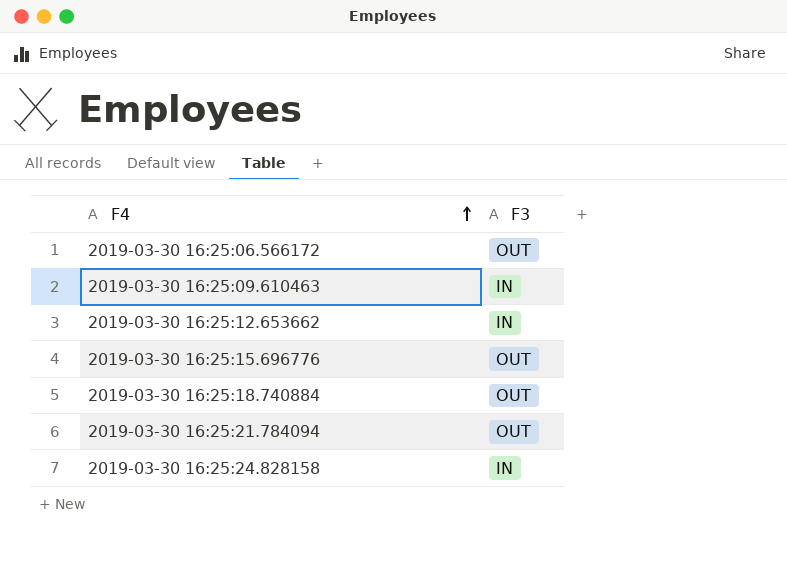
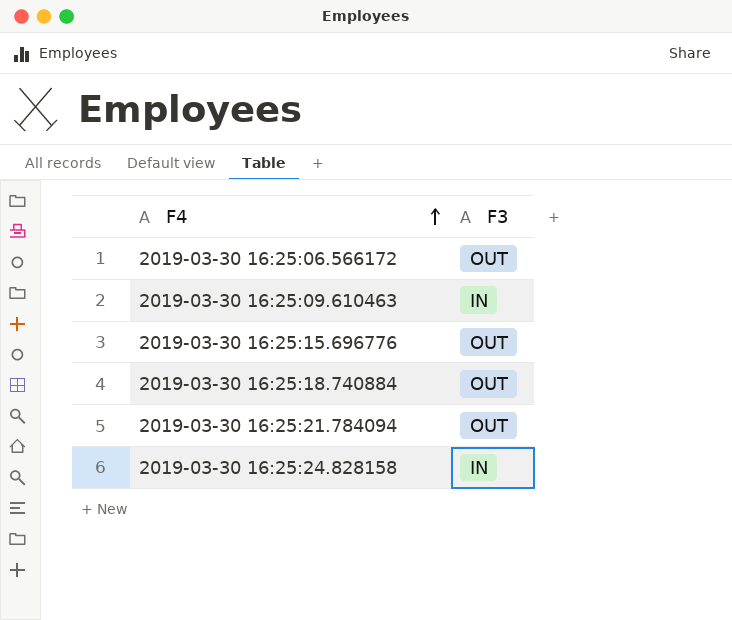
row 2019-03-30 16:25:12.653662: IN -> none

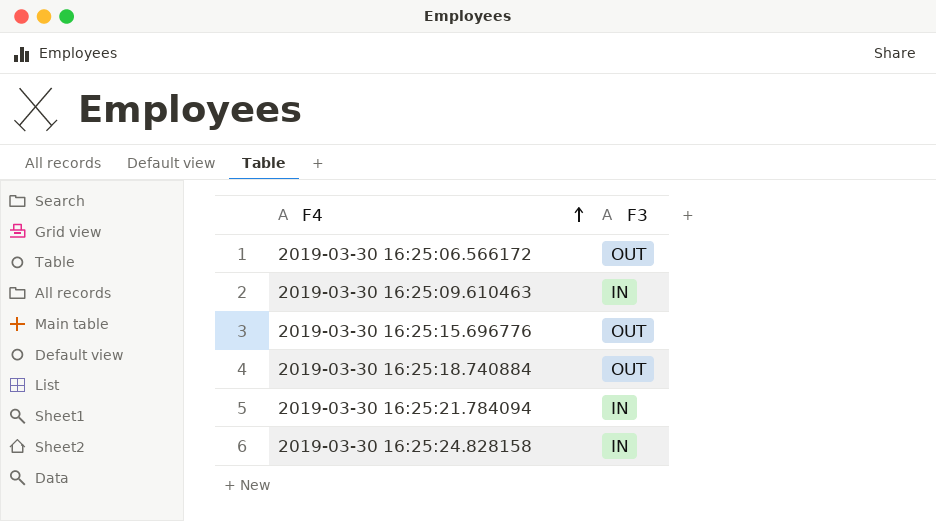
2019-03-30 16:25:21.784094 | F3: OUT -> IN

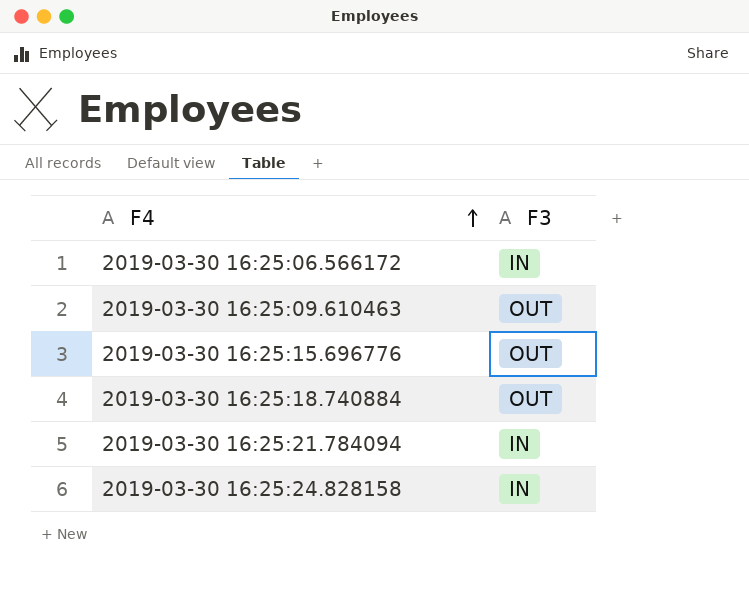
2019-03-30 16:25:06.566172 | F3: OUT -> IN
2019-03-30 16:25:09.610463 | F3: IN -> OUT

